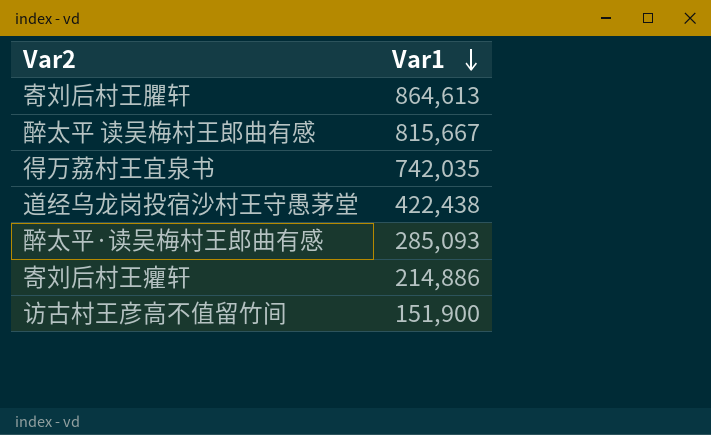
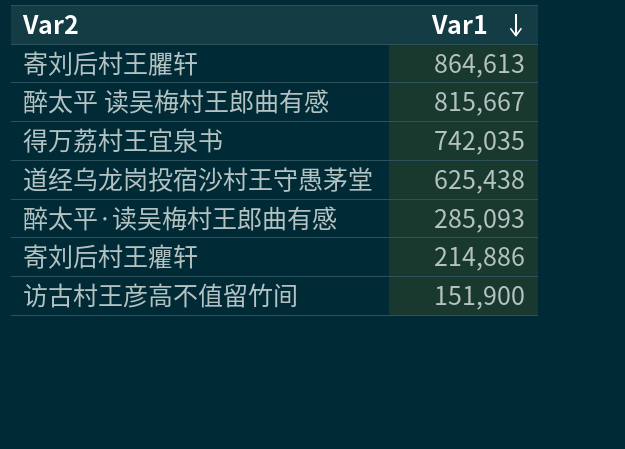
道经乌龙岗投宿沙村王守愚茅堂 | Var1: 422,438 -> 625,438

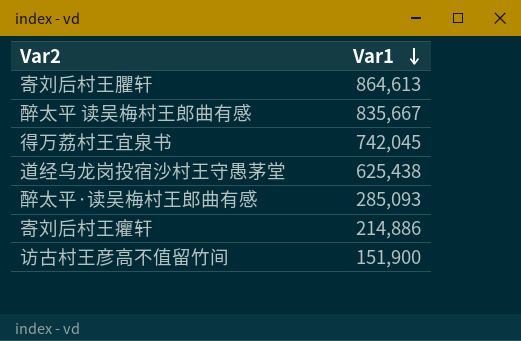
醉太平 读吴梅村王郎曲有感 | Var1: 815,667 -> 835,667
得万荔村王宜泉书 | Var1: 742,035 -> 742,045

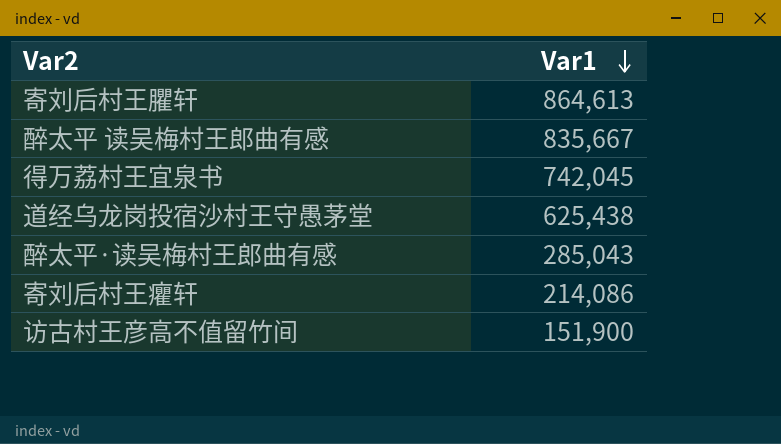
醉太平·读吴梅村王郎曲有感 | Var1: 285,093 -> 285,043
寄刘后村王癯轩 | Var1: 214,886 -> 214,086

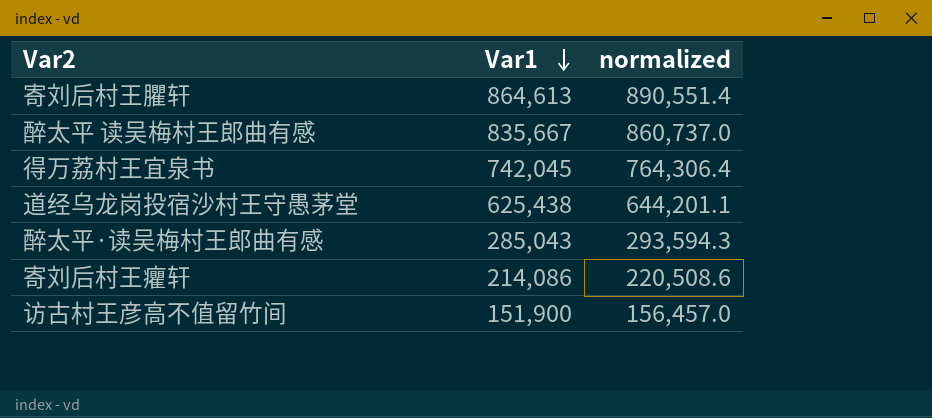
column normalized | formula: none -> [Var1] * 1.03

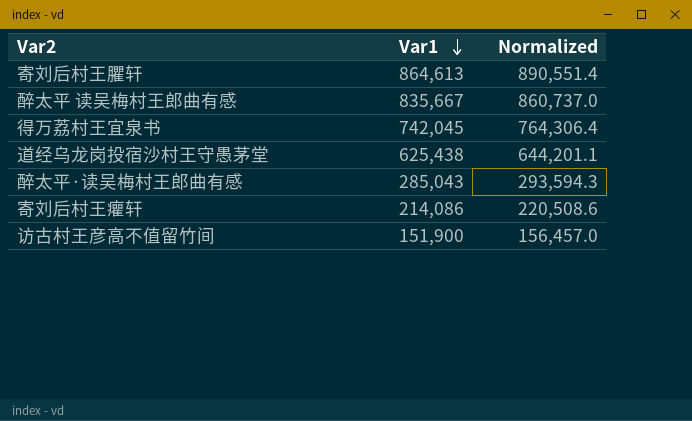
column name: normalized -> Normalized

